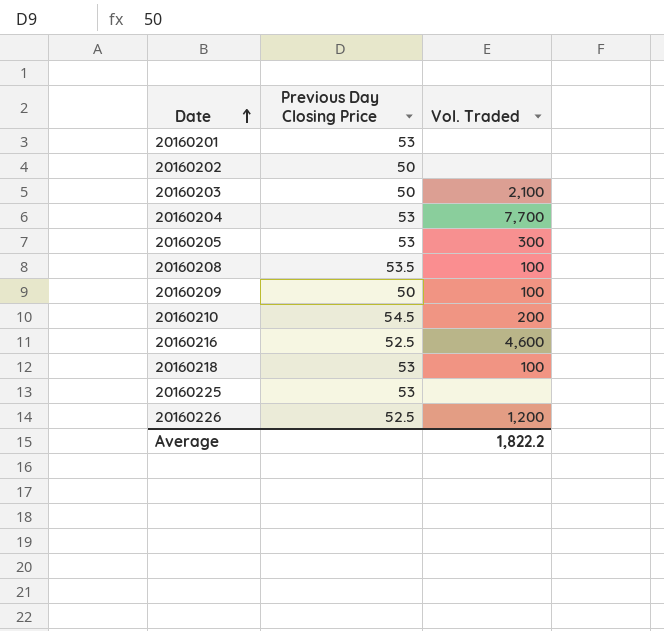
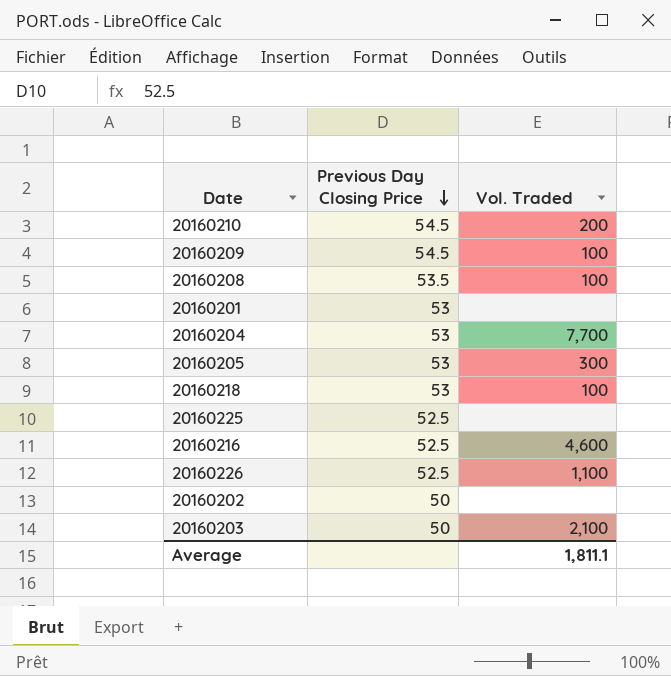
row order: Date ascending -> Previous Day Closing Price descending
20160209 | Previous Day Closing Price: 50 -> 54.5
20160225 | Previous Day Closing Price: 53 -> 52.5
20160226 | Vol. Traded: 1,200 -> 1,100
Average | Vol. Traded: 1,822.2 -> 1,811.1

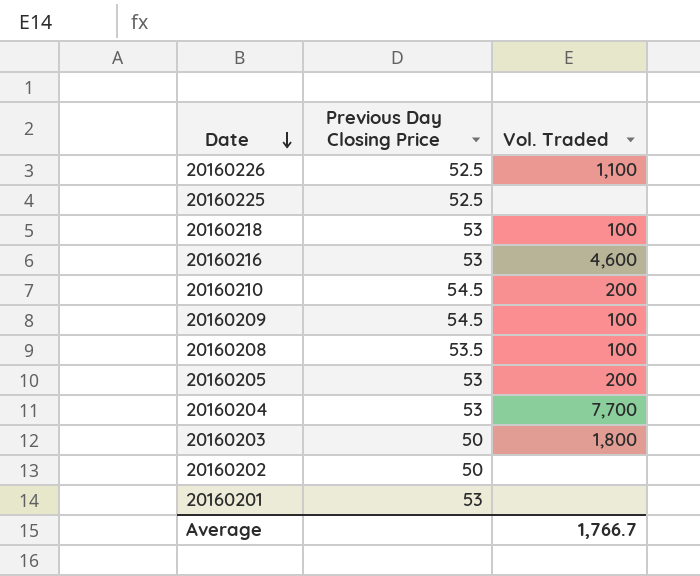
row order: Previous Day Closing Price descending -> Date descending
20160216 | Previous Day Closing Price: 52.5 -> 53
20160205 | Vol. Traded: 300 -> 200
20160203 | Vol. Traded: 2,100 -> 1,800
Average | Vol. Traded: 1,811.1 -> 1,766.7

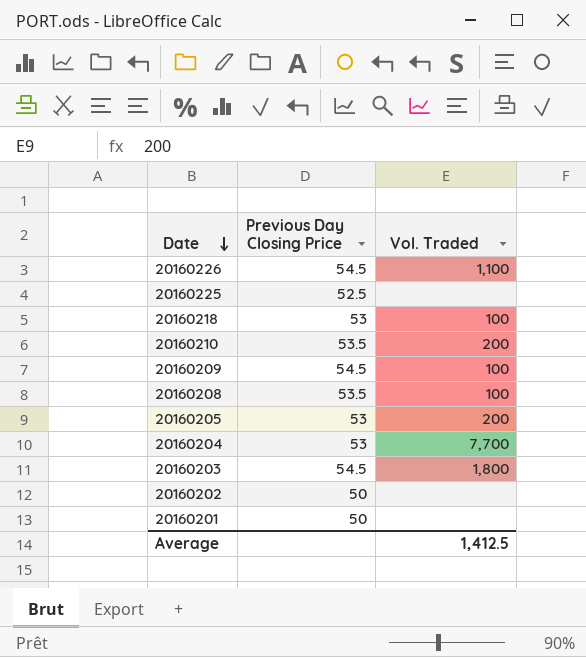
row 20160216: 53 | 4,600 -> none
20160226 | Previous Day Closing Price: 52.5 -> 54.5
20160210 | Previous Day Closing Price: 54.5 -> 53.5
20160203 | Previous Day Closing Price: 50 -> 54.5
20160201 | Previous Day Closing Price: 53 -> 50
Average | Vol. Traded: 1,766.7 -> 1,412.5

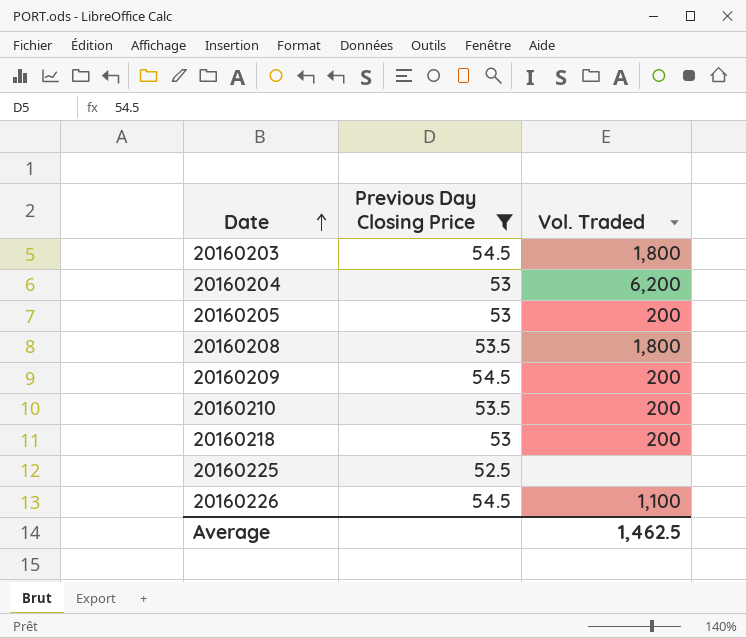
filter: none -> Previous Day Closing Price != 50
row order: Date descending -> Date ascending
20160204 | Vol. Traded: 7,700 -> 6,200
20160208 | Vol. Traded: 100 -> 1,800
20160209 | Vol. Traded: 100 -> 200
20160218 | Vol. Traded: 100 -> 200
Average | Vol. Traded: 1,412.5 -> 1,462.5

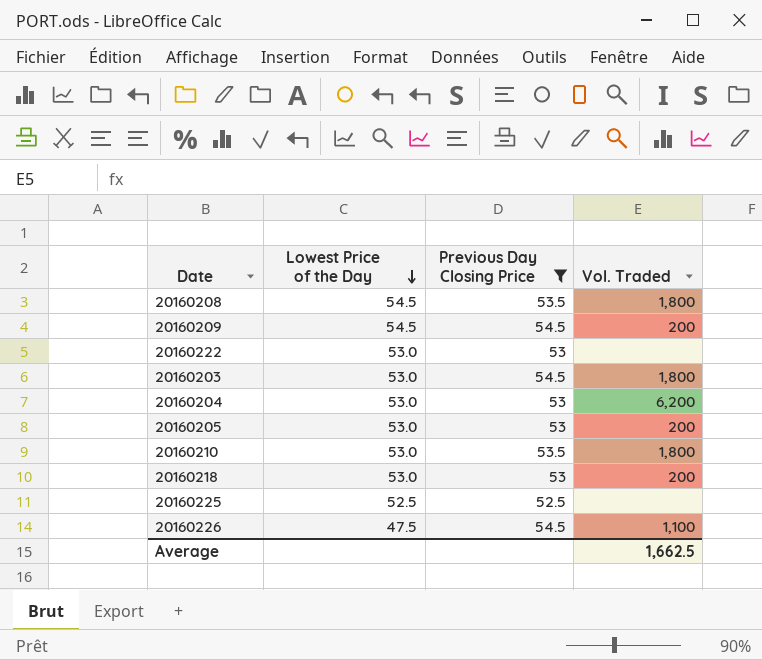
row order: Date ascending -> Lowest Price of the Day descending
column Lowest Price of the Day | position: none -> 2
row 20160222: none -> 53.0 | 53 | none
20160210 | Vol. Traded: 200 -> 1,800
Average | Vol. Traded: 1,462.5 -> 1,662.5

